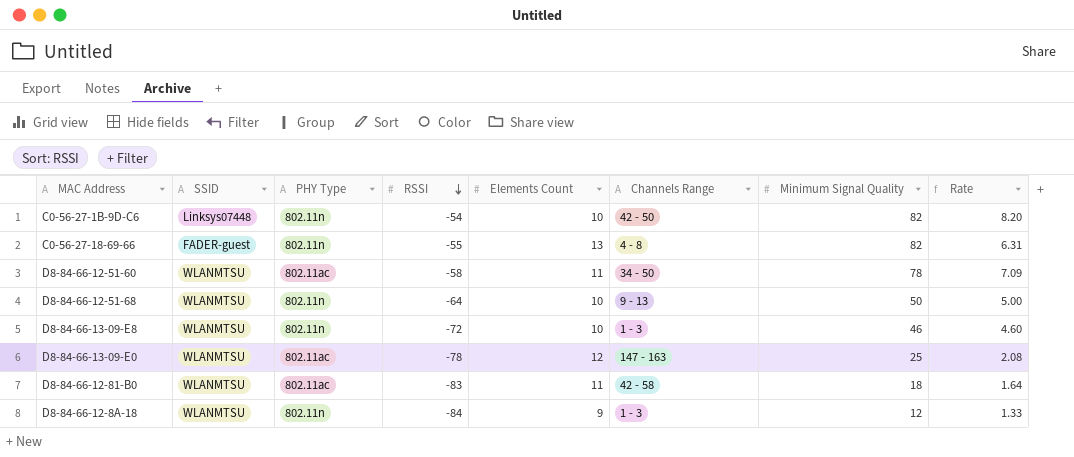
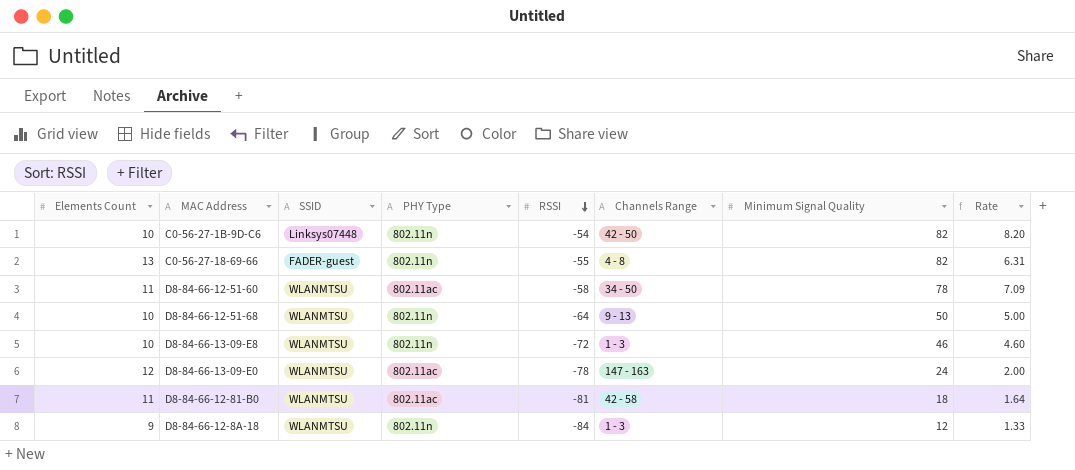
column Elements Count | position: 5 -> 1
D8-84-66-13-09-E0 | Minimum Signal Quality: 25 -> 24
D8-84-66-13-09-E0 | Rate: 2.08 -> 2.00
D8-84-66-12-81-B0 | RSSI: -83 -> -81

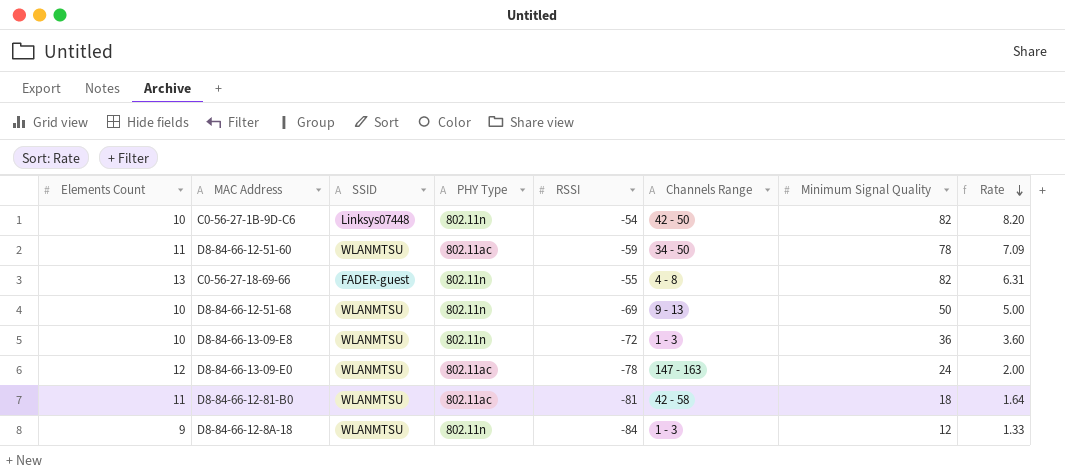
row order: RSSI descending -> Rate descending
D8-84-66-12-51-60 | RSSI: -58 -> -59
D8-84-66-12-51-68 | RSSI: -64 -> -69
D8-84-66-13-09-E8 | Minimum Signal Quality: 46 -> 36
D8-84-66-13-09-E8 | Rate: 4.60 -> 3.60

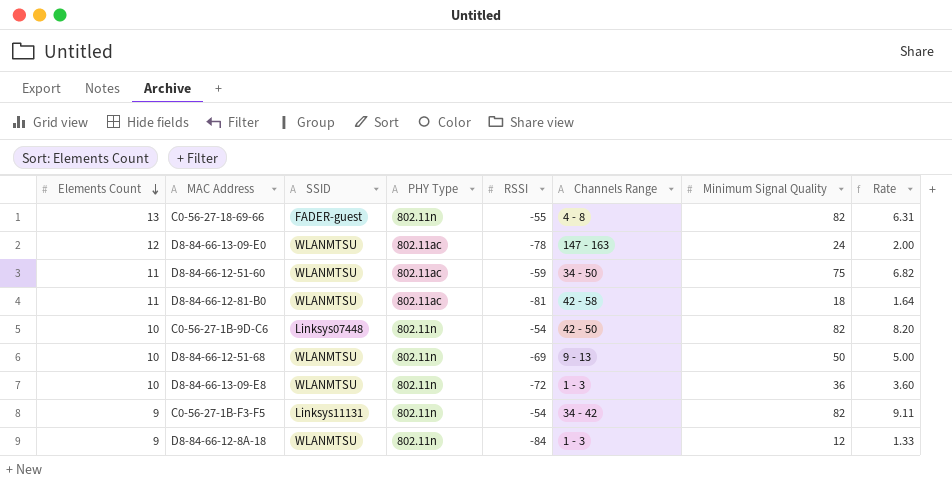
row order: Rate descending -> Elements Count descending
D8-84-66-12-51-60 | Minimum Signal Quality: 78 -> 75
D8-84-66-12-51-60 | Rate: 7.09 -> 6.82
row C0-56-27-1B-F3-F5: none -> 9 | Linksys11131 | 802.11n | -54 | 34 - 42 | 82 | 9.11

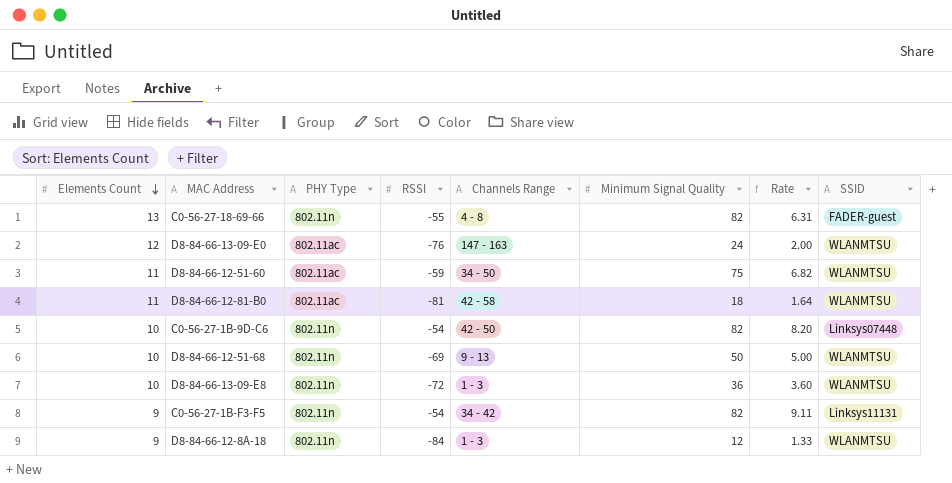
column SSID | position: 3 -> 8
D8-84-66-13-09-E0 | RSSI: -78 -> -76

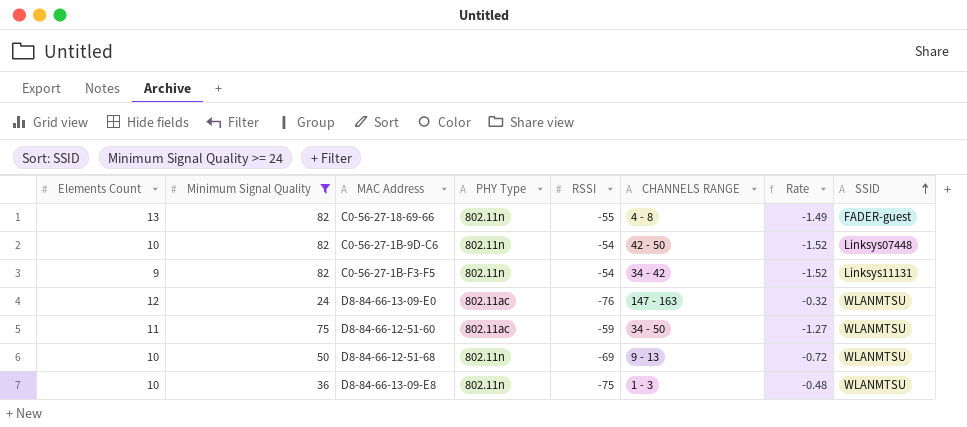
filter: none -> Minimum Signal Quality >= 24
row order: Elements Count descending -> SSID ascending
column Minimum Signal Quality | position: 6 -> 2
column name: Channels Range -> CHANNELS RANGE
column Rate | formula: [Minimum Signal Quality] / [Elements Count] -> [Minimum Signal Quality] / [RSSI]
D8-84-66-13-09-E8 | RSSI: -72 -> -75

